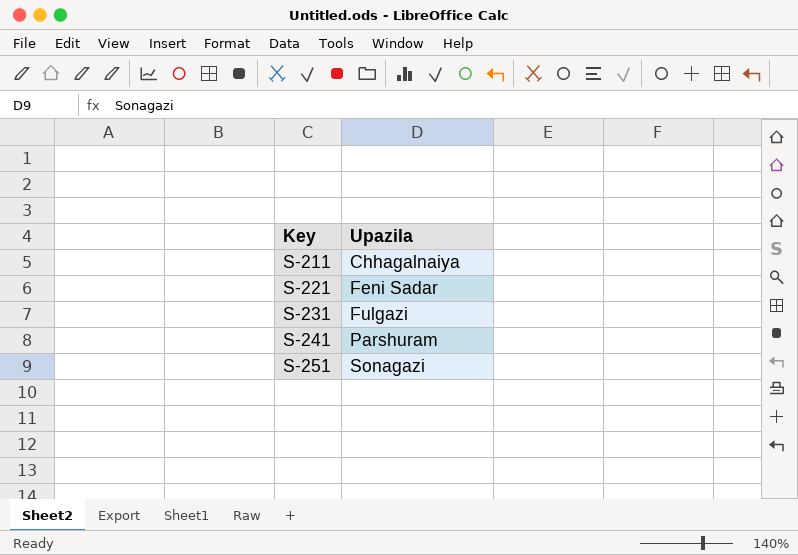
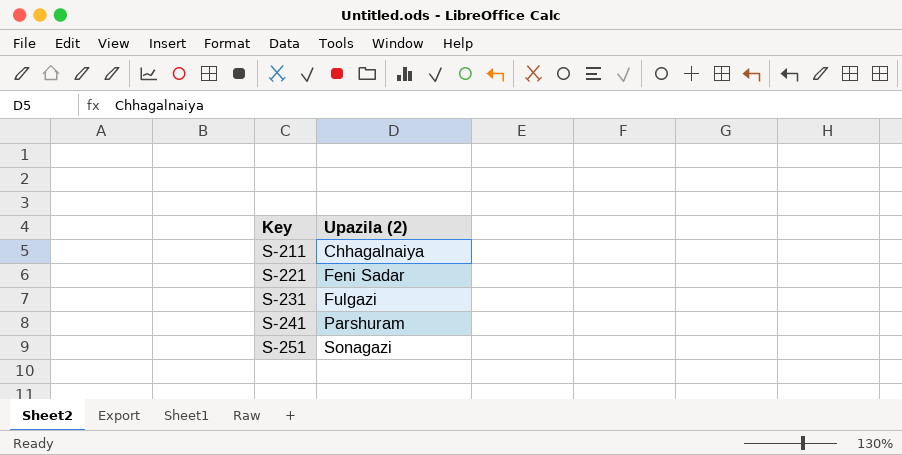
column name: Upazila -> Upazila (2)

